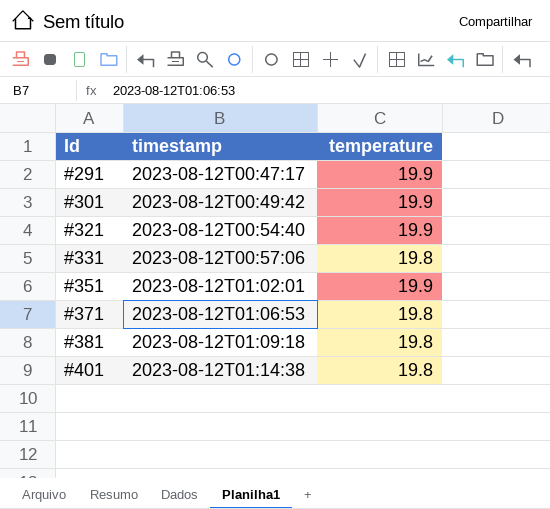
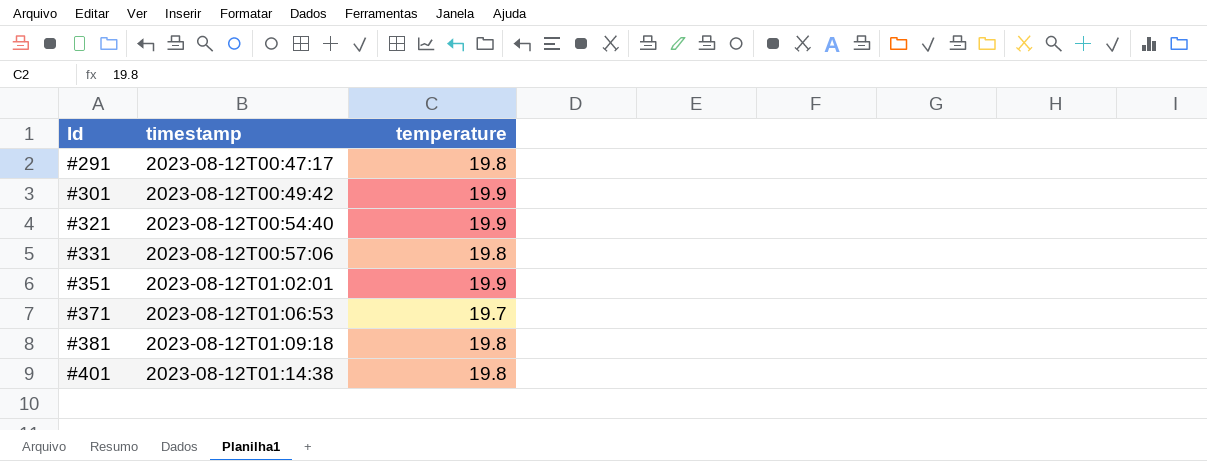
#291 | temperature: 19.9 -> 19.8
#371 | temperature: 19.8 -> 19.7

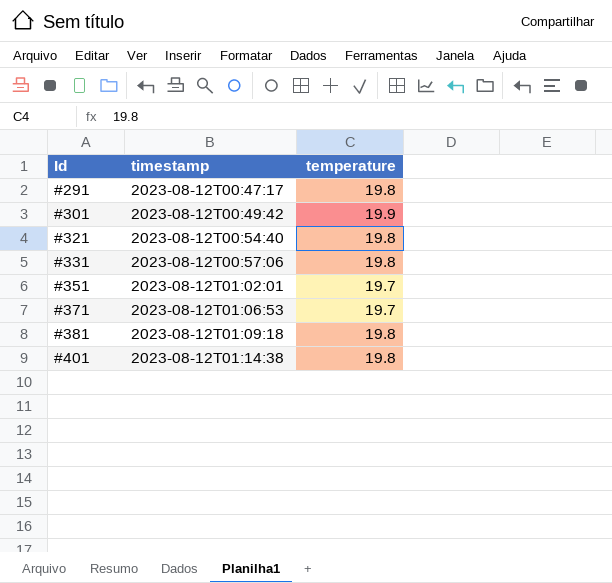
#321 | temperature: 19.9 -> 19.8
#351 | temperature: 19.9 -> 19.7

